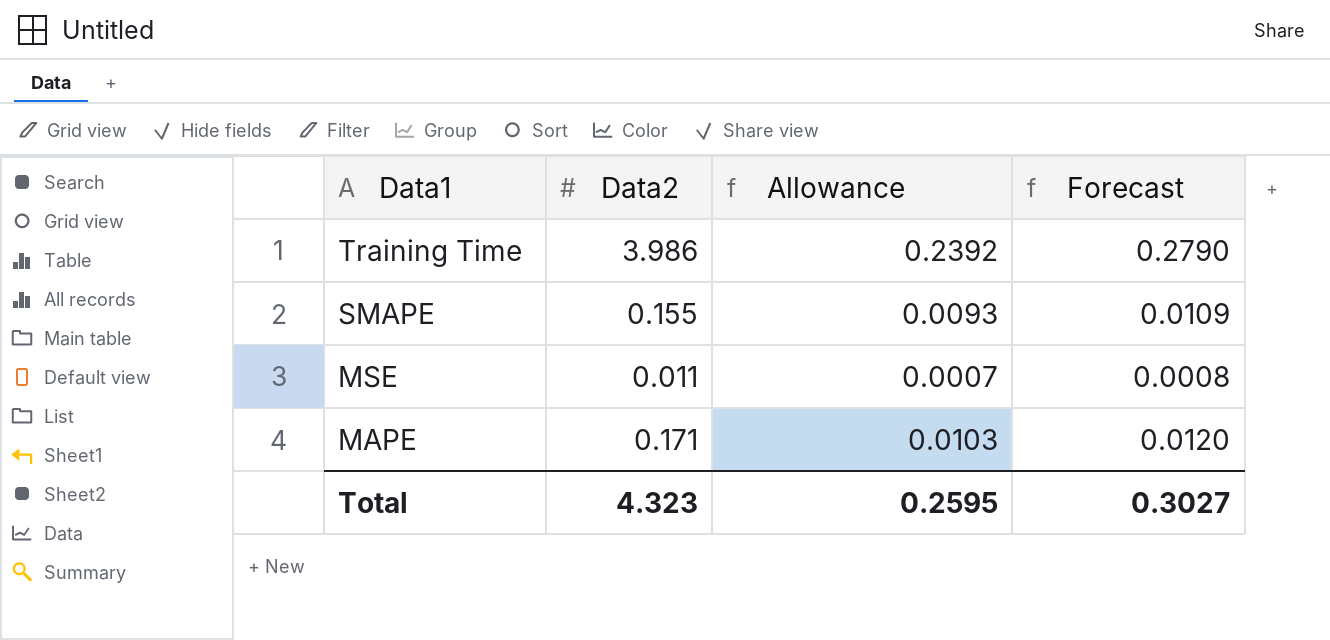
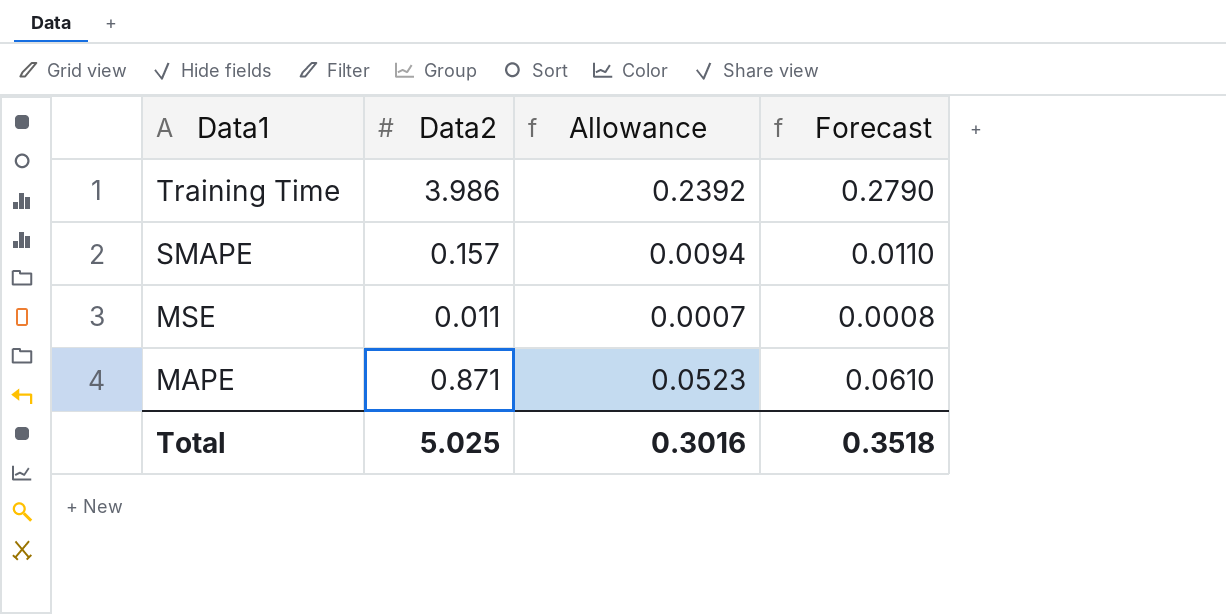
SMAPE | Data2: 0.155 -> 0.157
SMAPE | Allowance: 0.0093 -> 0.0094
SMAPE | Forecast: 0.0109 -> 0.0110
MAPE | Data2: 0.171 -> 0.871
MAPE | Allowance: 0.0103 -> 0.0523
MAPE | Forecast: 0.0120 -> 0.0610
Total | Data2: 4.323 -> 5.025
Total | Allowance: 0.2595 -> 0.3016
Total | Forecast: 0.3027 -> 0.3518

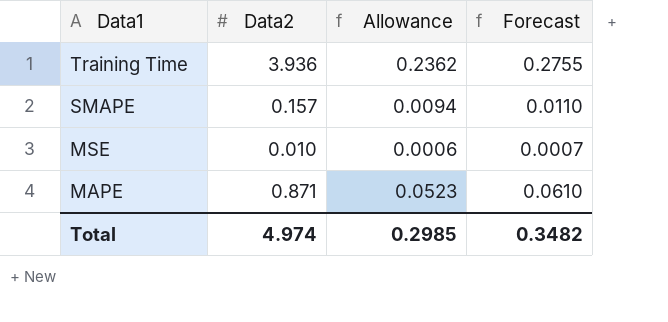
Training Time | Data2: 3.986 -> 3.936
Training Time | Allowance: 0.2392 -> 0.2362
Training Time | Forecast: 0.2790 -> 0.2755
MSE | Data2: 0.011 -> 0.010
MSE | Allowance: 0.0007 -> 0.0006
MSE | Forecast: 0.0008 -> 0.0007
Total | Data2: 5.025 -> 4.974
Total | Allowance: 0.3016 -> 0.2985
Total | Forecast: 0.3518 -> 0.3482

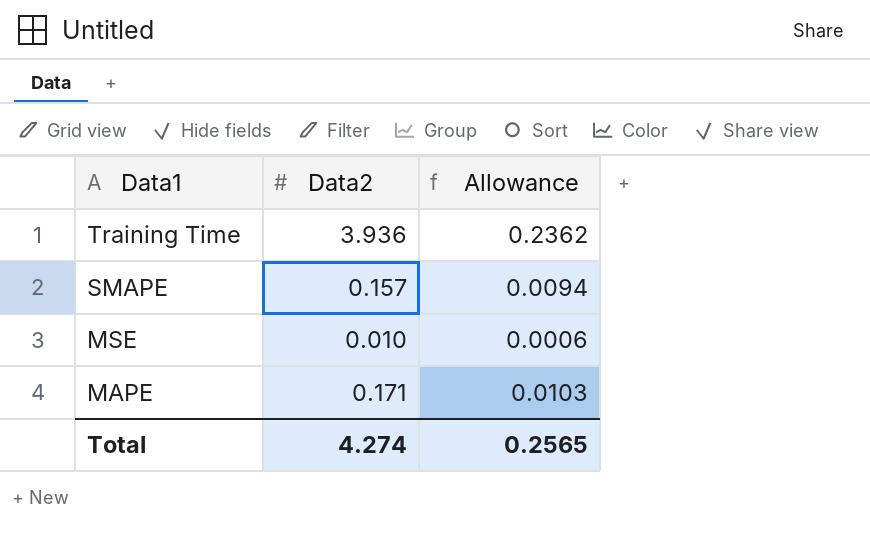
column Forecast | formula: [Data2] * 0.07 -> none
MAPE | Data2: 0.871 -> 0.171
MAPE | Allowance: 0.0523 -> 0.0103
Total | Data2: 4.974 -> 4.274
Total | Allowance: 0.2985 -> 0.2565

